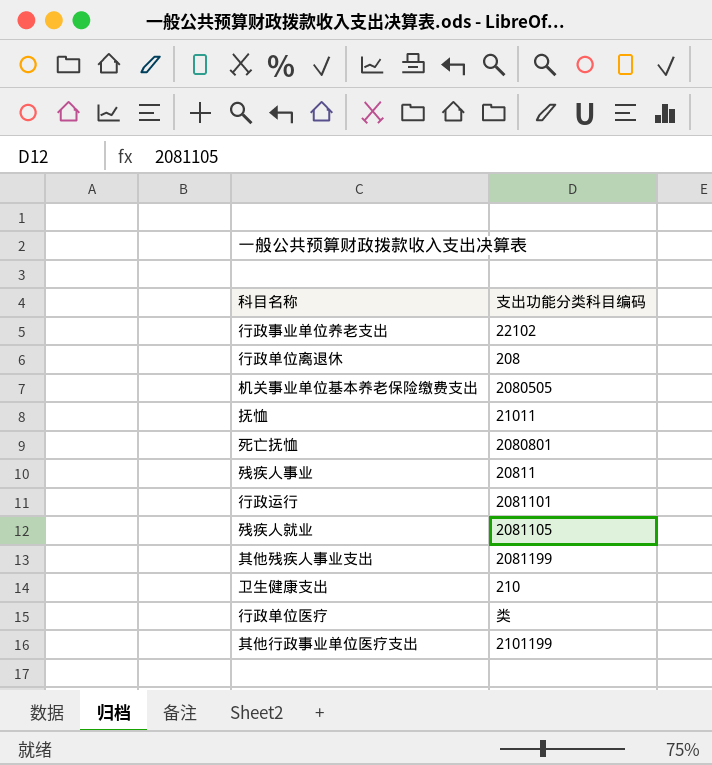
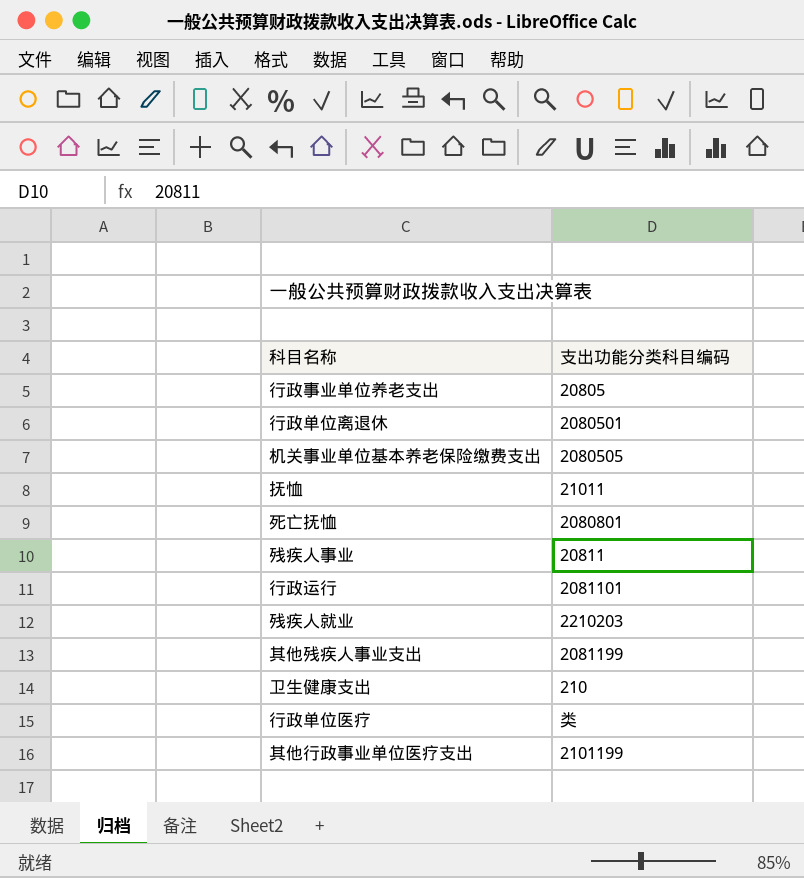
行政事业单位养老支出 | 支出功能分类科目编码: 22102 -> 20805
行政单位离退休 | 支出功能分类科目编码: 208 -> 2080501
残疾人就业 | 支出功能分类科目编码: 2081105 -> 2210203

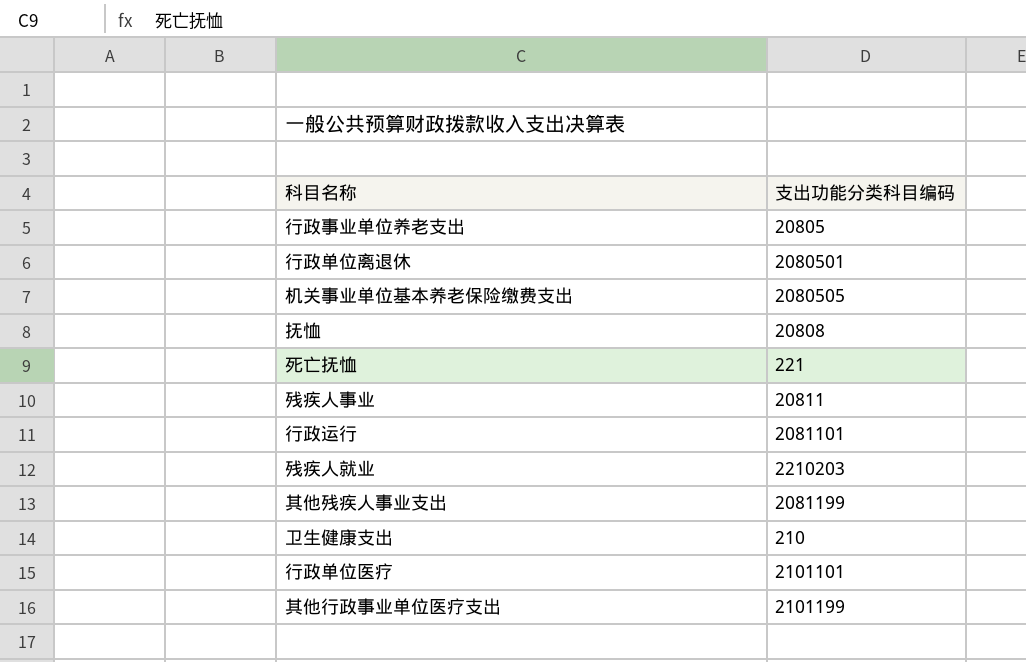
抚恤 | 支出功能分类科目编码: 21011 -> 20808
死亡抚恤 | 支出功能分类科目编码: 2080801 -> 221
行政单位医疗 | 支出功能分类科目编码: 类 -> 2101101

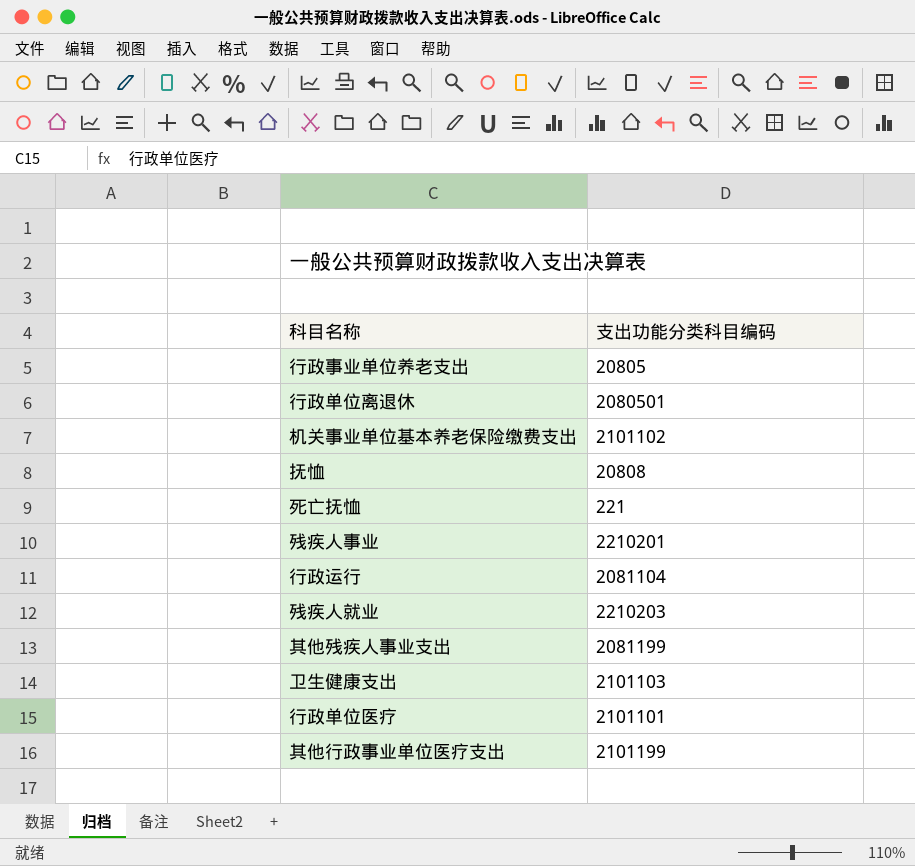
机关事业单位基本养老保险缴费支出 | 支出功能分类科目编码: 2080505 -> 2101102
残疾人事业 | 支出功能分类科目编码: 20811 -> 2210201
行政运行 | 支出功能分类科目编码: 2081101 -> 2081104
卫生健康支出 | 支出功能分类科目编码: 210 -> 2101103

